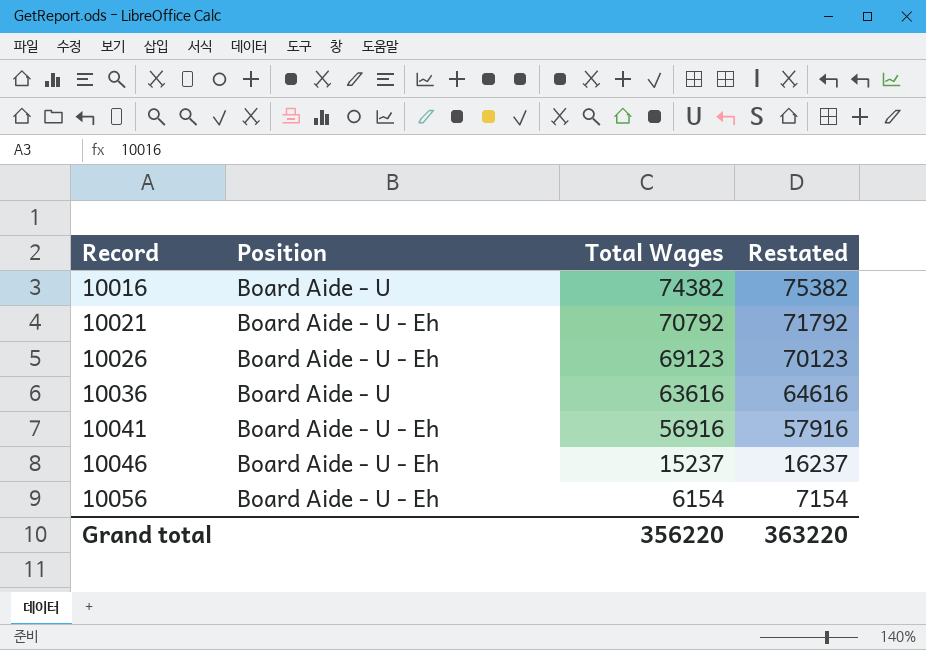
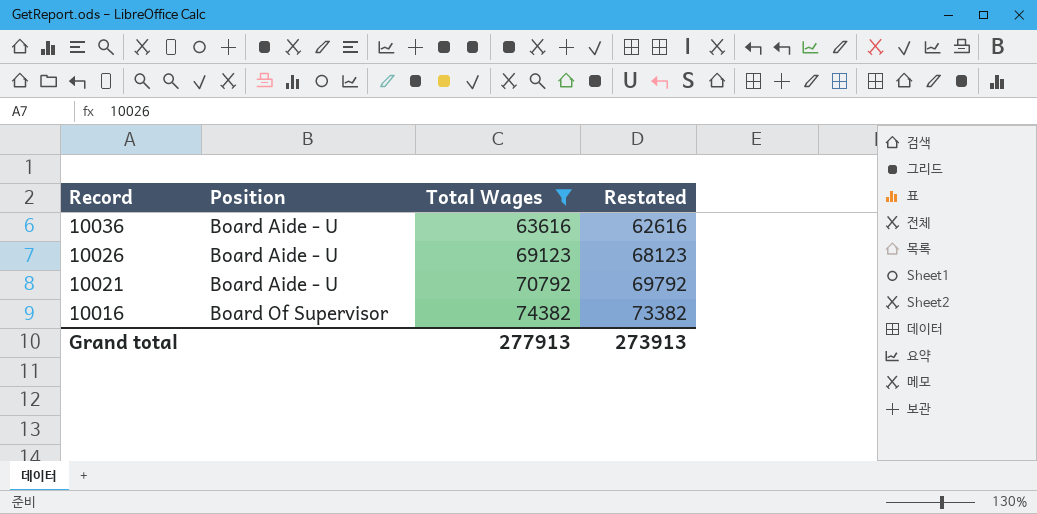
filter: none -> Total Wages >= 63616
row order: Record ascending -> Record descending
column Restated | formula: [Total Wages] + 1000 -> [Total Wages] - 1000
10026 | Position: Board Aide - U - Eh -> Board Aide - U
10021 | Position: Board Aide - U - Eh -> Board Aide - U
10016 | Position: Board Aide - U -> Board Of Supervisor
Grand total | Total Wages: 356220 -> 277913
Grand total | Restated: 363220 -> 273913

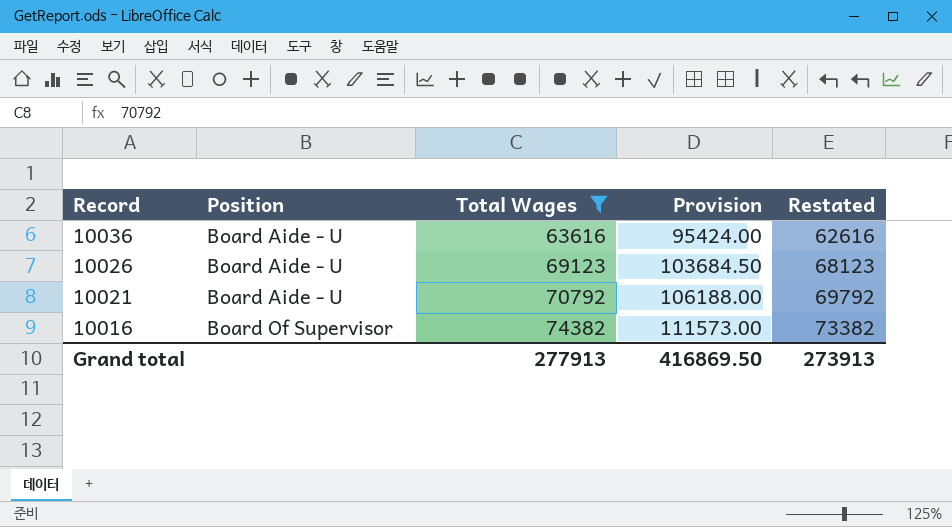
column Provision | formula: none -> [Total Wages] * 1.5

